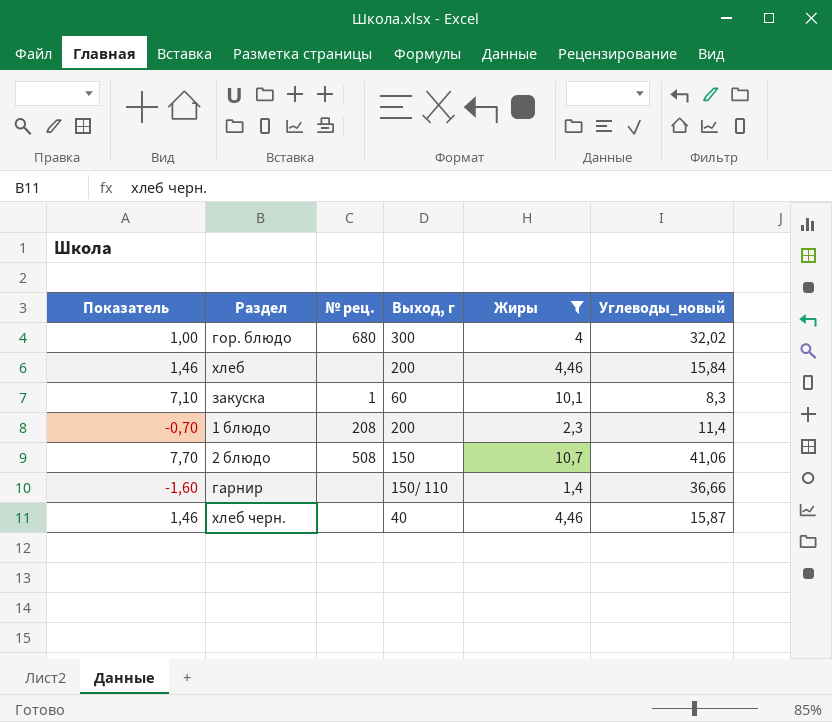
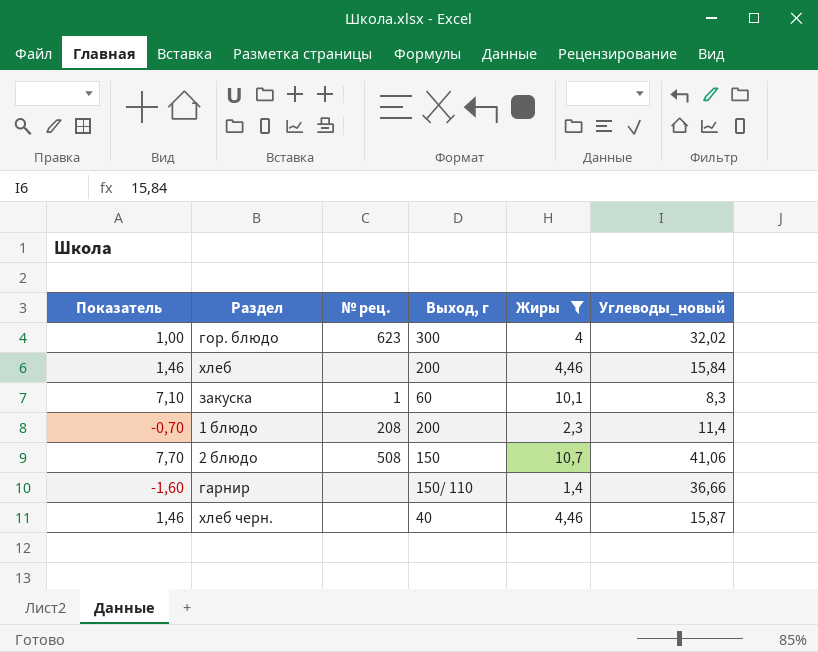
гор. блюдо | № рец.: 680 -> 623

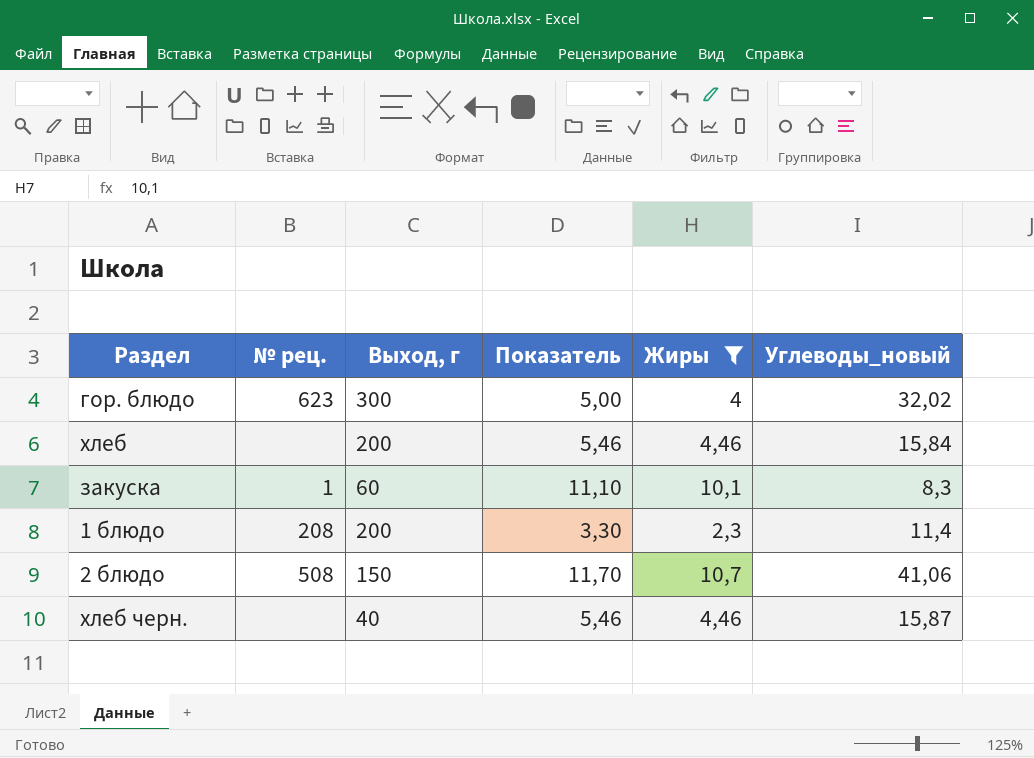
column Показатель | formula: [Жиры] - 3 -> [Жиры] + 1
column Показатель | position: 1 -> 4
row гарнир: -1,60 | none | 150/ 110 | 1,4 | 36,66 -> none

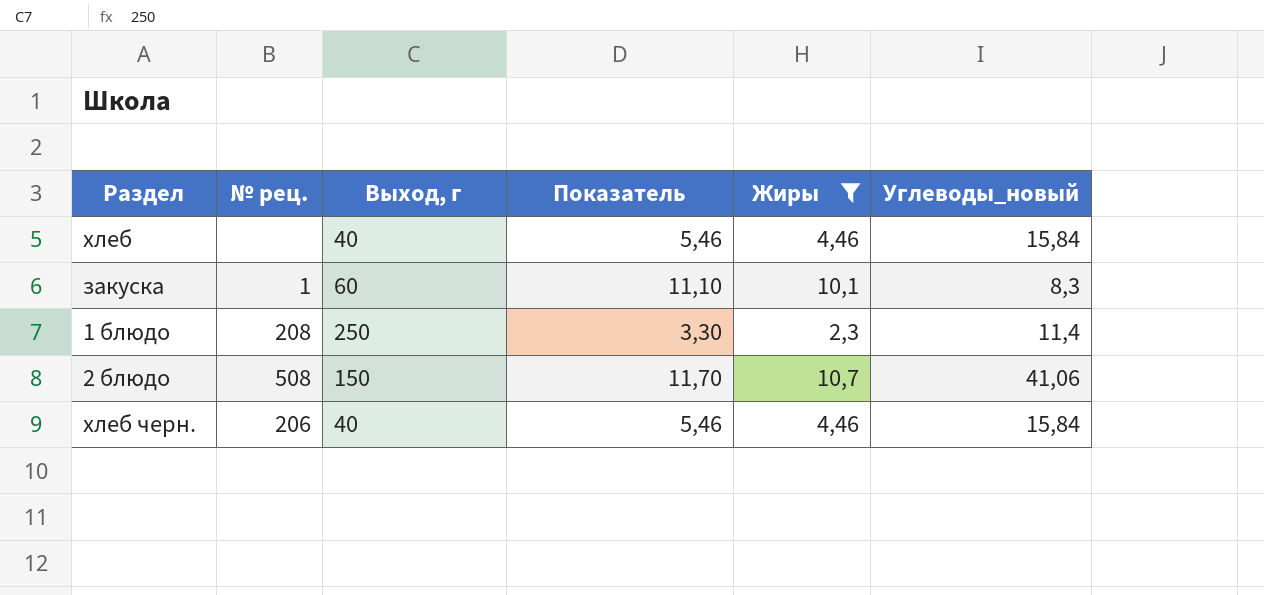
row гор. блюдо: 623 | 300 | 5,00 | 4 | 32,02 -> none
хлеб | Выход, г: 200 -> 40
1 блюдо | Выход, г: 200 -> 250
хлеб черн. | № рец.: none -> 206
хлеб черн. | Углеводы_новый: 15,87 -> 15,84

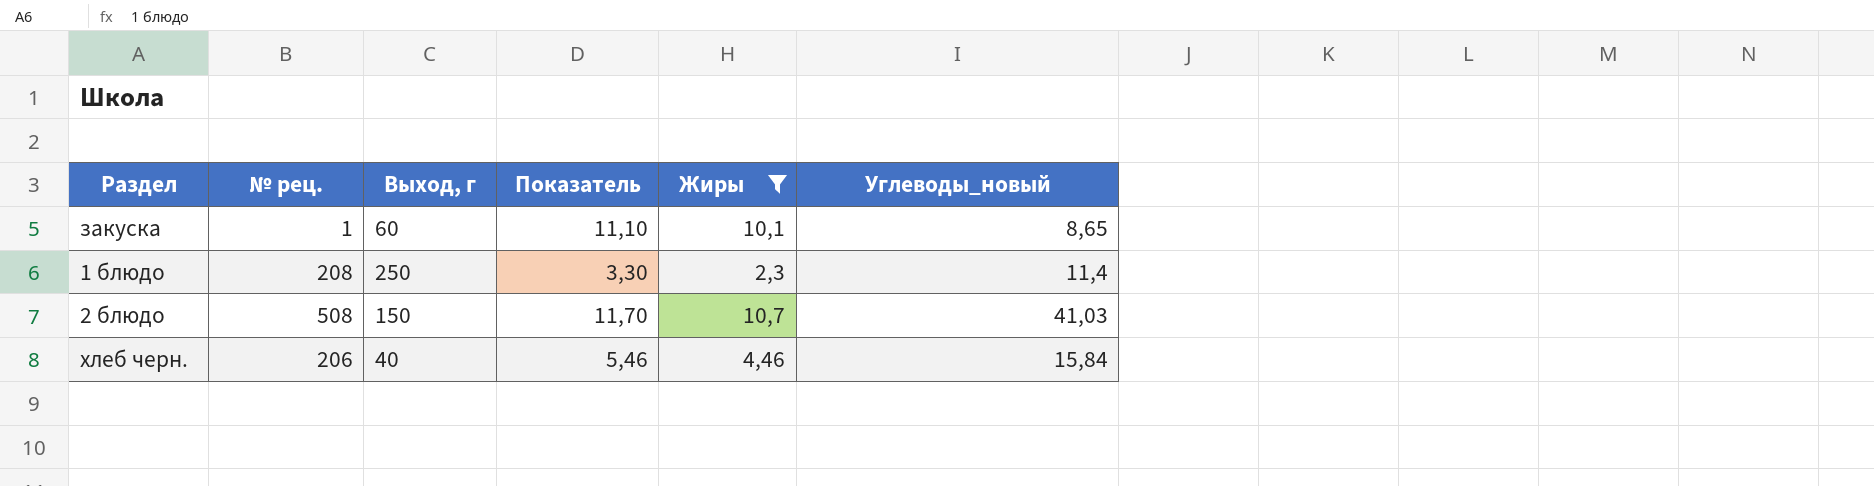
row хлеб: none | 40 | 5,46 | 4,46 | 15,84 -> none
закуска | Углеводы_новый: 8,3 -> 8,65
2 блюдо | Углеводы_новый: 41,06 -> 41,03

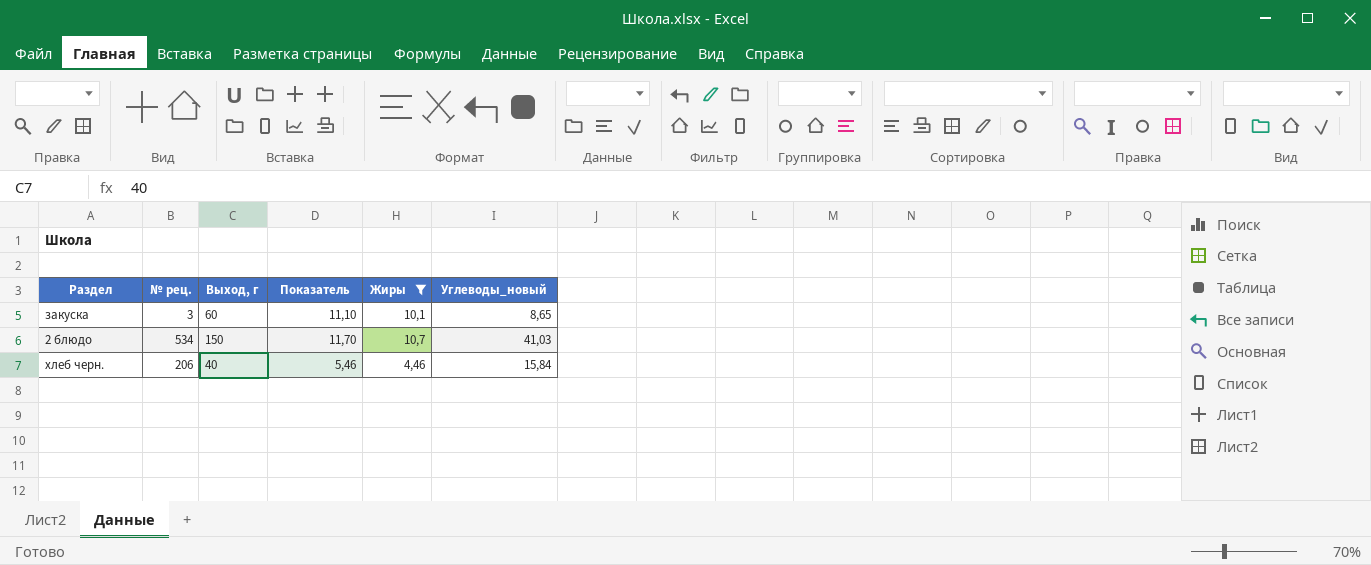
row 1 блюдо: 208 | 250 | 3,30 | 2,3 | 11,4 -> none
закуска | № рец.: 1 -> 3
2 блюдо | № рец.: 508 -> 534

